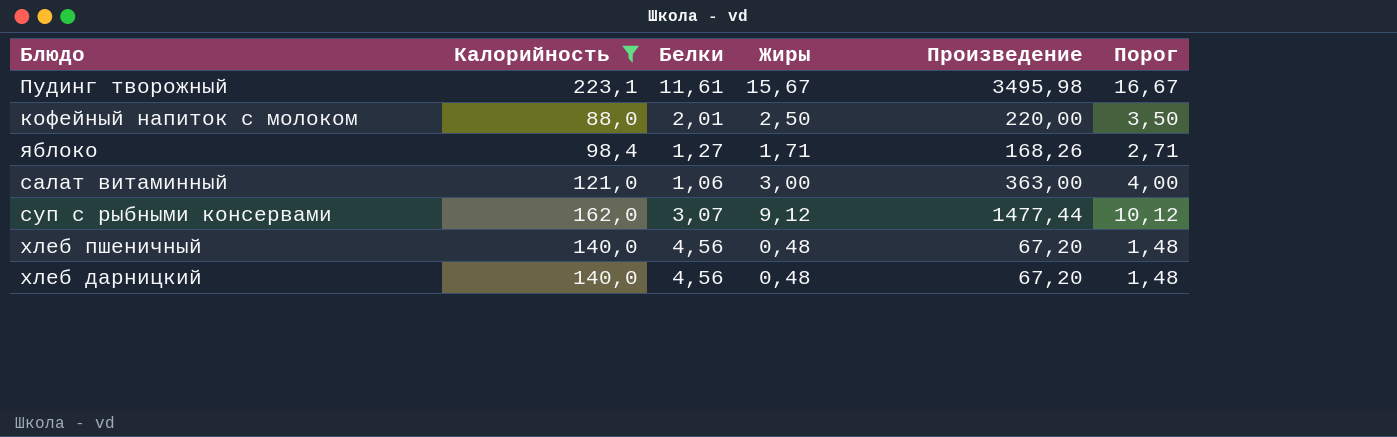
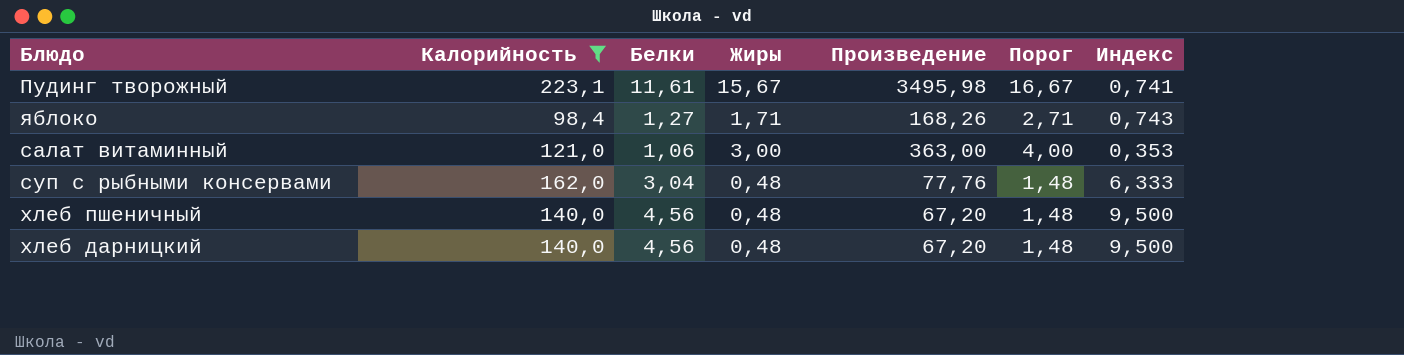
column Индекс | formula: none -> [Белки] / [Жиры]
row кофейный напиток с молоком: 88,0 | 2,01 | 2,50 | 220,00 | 3,50 -> none
суп с рыбными консервами | Белки: 3,07 -> 3,04
суп с рыбными консервами | Жиры: 9,12 -> 0,48
суп с рыбными консервами | Произведение: 1477,44 -> 77,76
суп с рыбными консервами | Порог: 10,12 -> 1,48

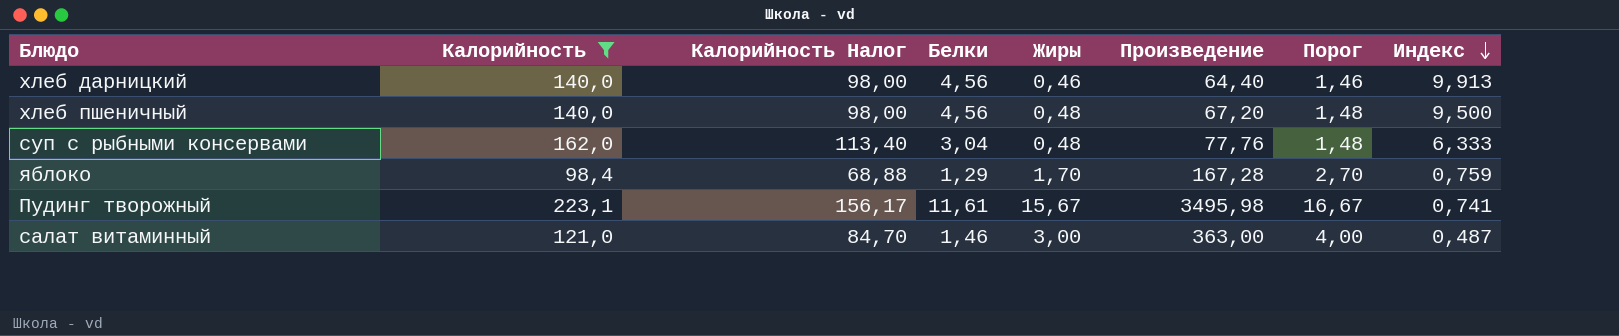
row order: none -> Индекс descending
column Калорийность Налог | formula: none -> [Калорийность] * 0,7
хлеб дарницкий | Жиры: 0,48 -> 0,46
хлеб дарницкий | Произведение: 67,20 -> 64,40
хлеб дарницкий | Порог: 1,48 -> 1,46
хлеб дарницкий | Индекс: 9,500 -> 9,913
яблоко | Белки: 1,27 -> 1,29
яблоко | Жиры: 1,71 -> 1,70
яблоко | Произведение: 168,26 -> 167,28
яблоко | Порог: 2,71 -> 2,70
яблоко | Индекс: 0,743 -> 0,759
салат витаминный | Белки: 1,06 -> 1,46
салат витаминный | Индекс: 0,353 -> 0,487

